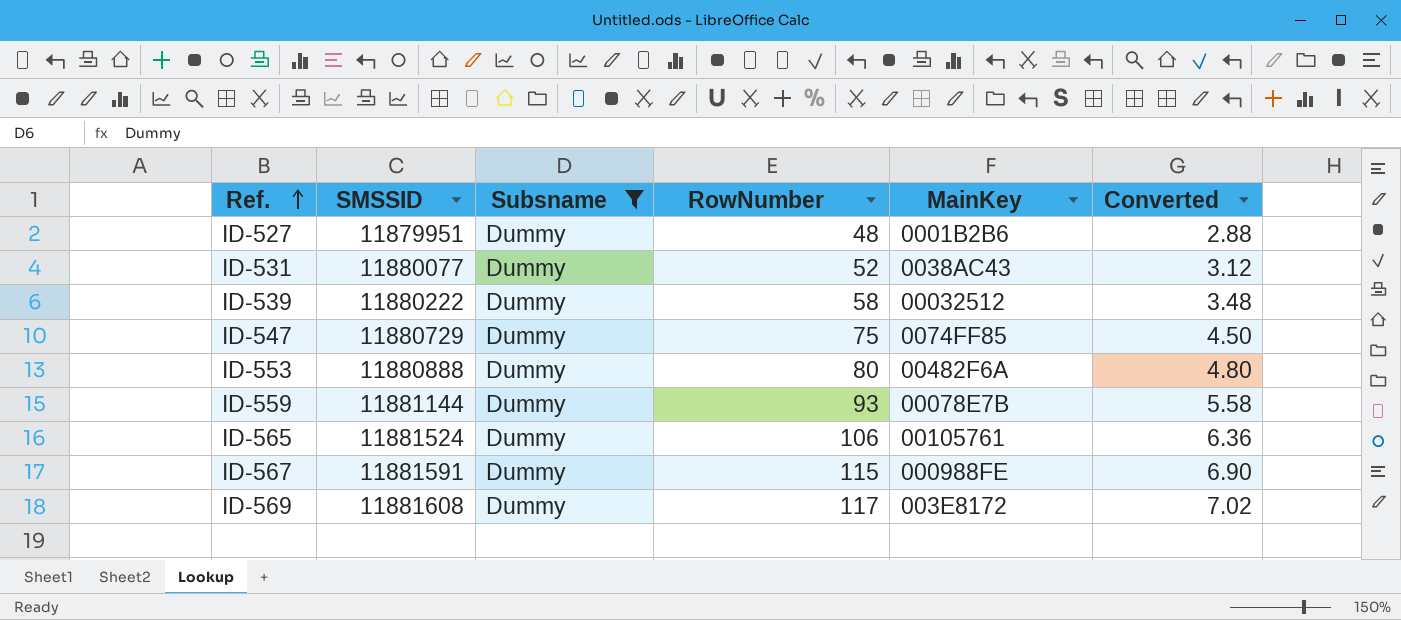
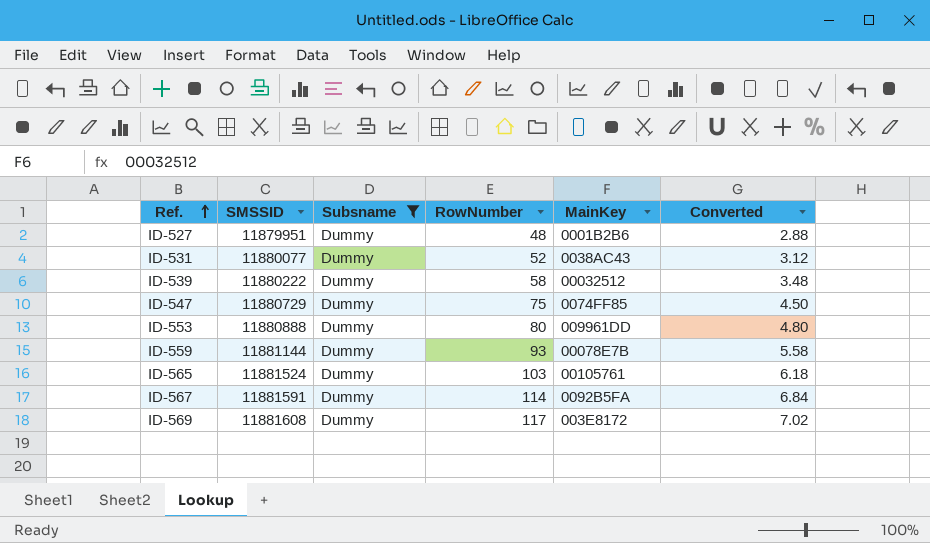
ID-553 | MainKey: 00482F6A -> 009961DD
ID-565 | RowNumber: 106 -> 103
ID-565 | Converted: 6.36 -> 6.18
ID-567 | RowNumber: 115 -> 114
ID-567 | MainKey: 000988FE -> 0092B5FA
ID-567 | Converted: 6.90 -> 6.84

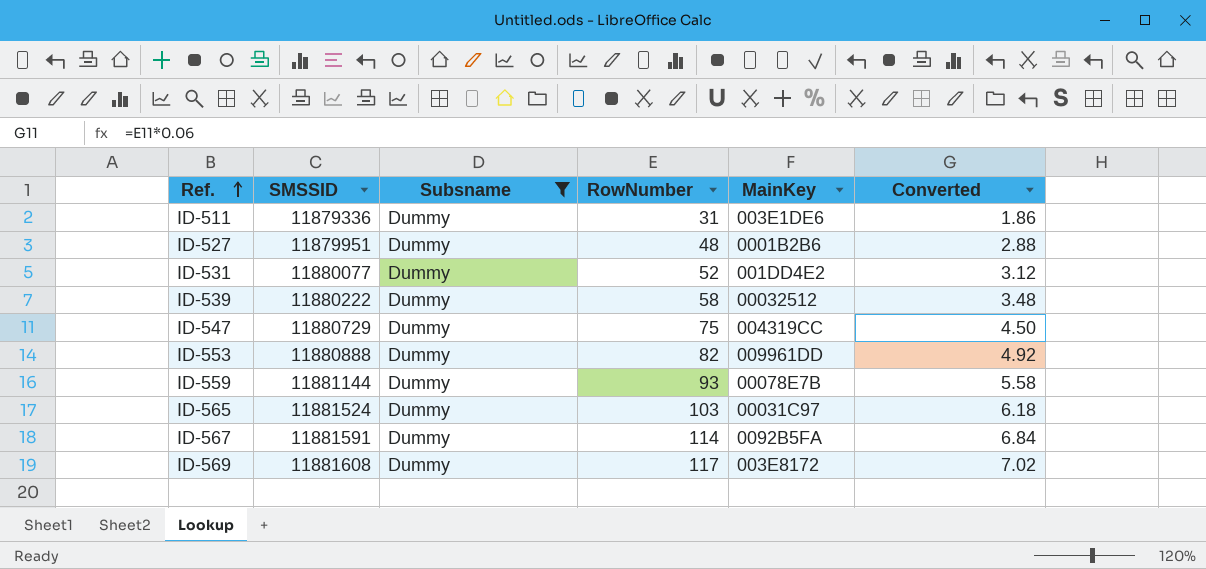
row ID-511: none -> 11879336 | Dummy | 31 | 003E1DE6 | 1.86
ID-531 | MainKey: 0038AC43 -> 001DD4E2
ID-547 | MainKey: 0074FF85 -> 004319CC
ID-553 | RowNumber: 80 -> 82
ID-553 | Converted: 4.80 -> 4.92
ID-565 | MainKey: 00105761 -> 00031C97

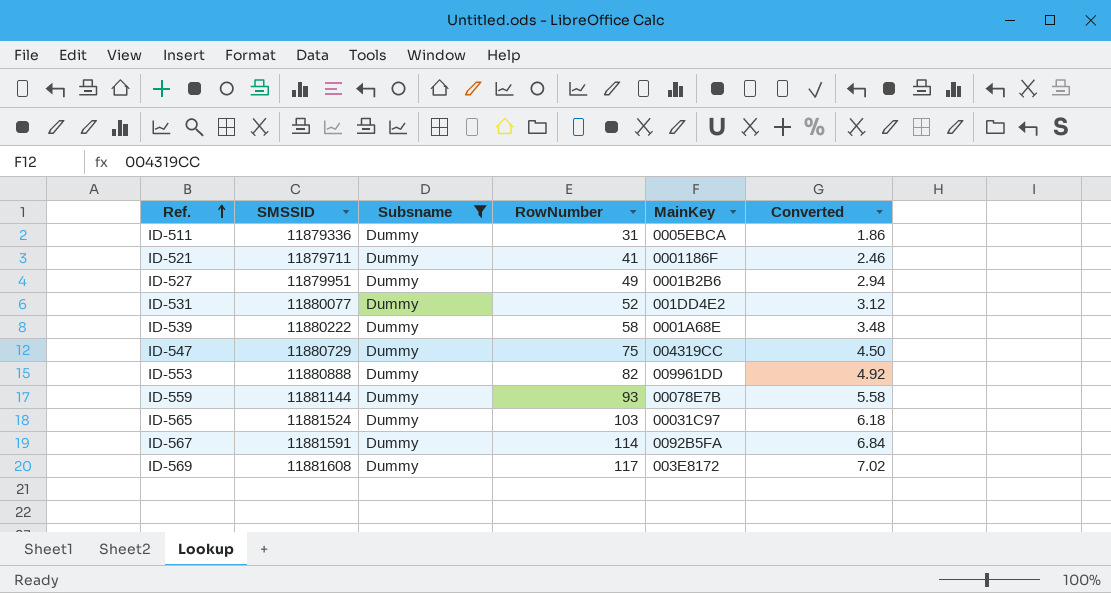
ID-511 | MainKey: 003E1DE6 -> 0005EBCA
row ID-521: none -> 11879711 | Dummy | 41 | 0001186F | 2.46
ID-527 | RowNumber: 48 -> 49
ID-527 | Converted: 2.88 -> 2.94
ID-539 | MainKey: 00032512 -> 0001A68E

